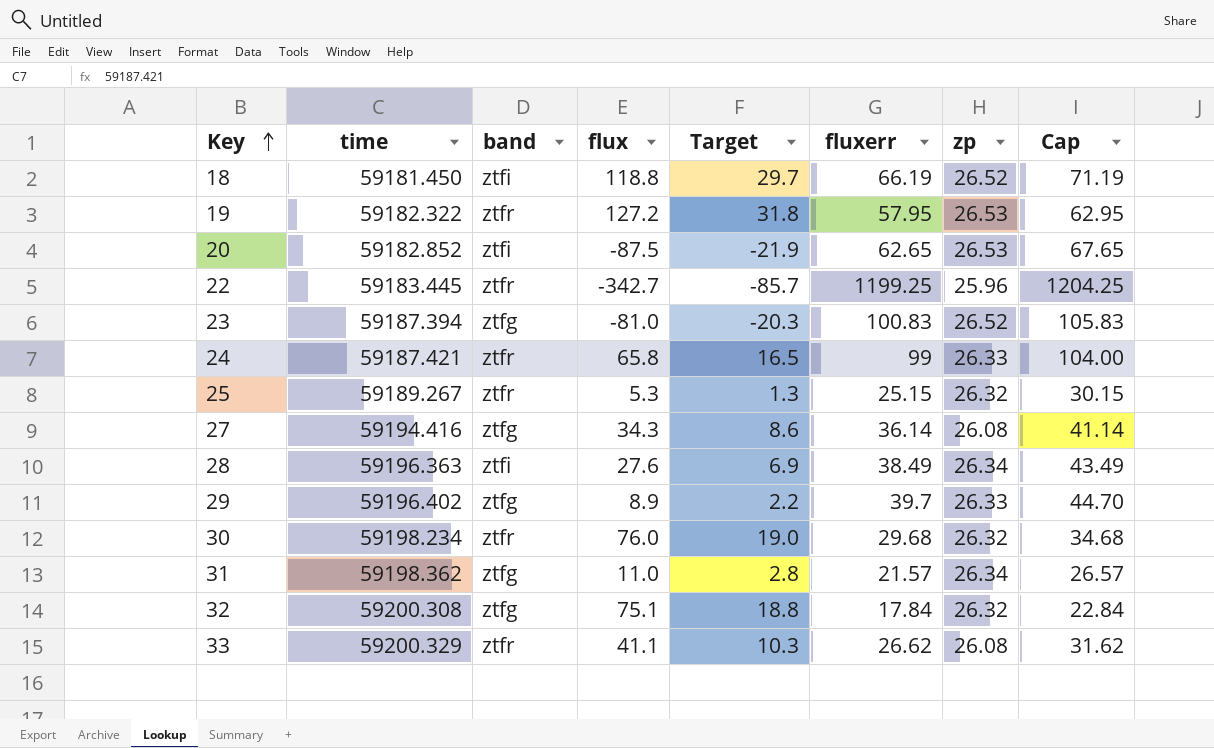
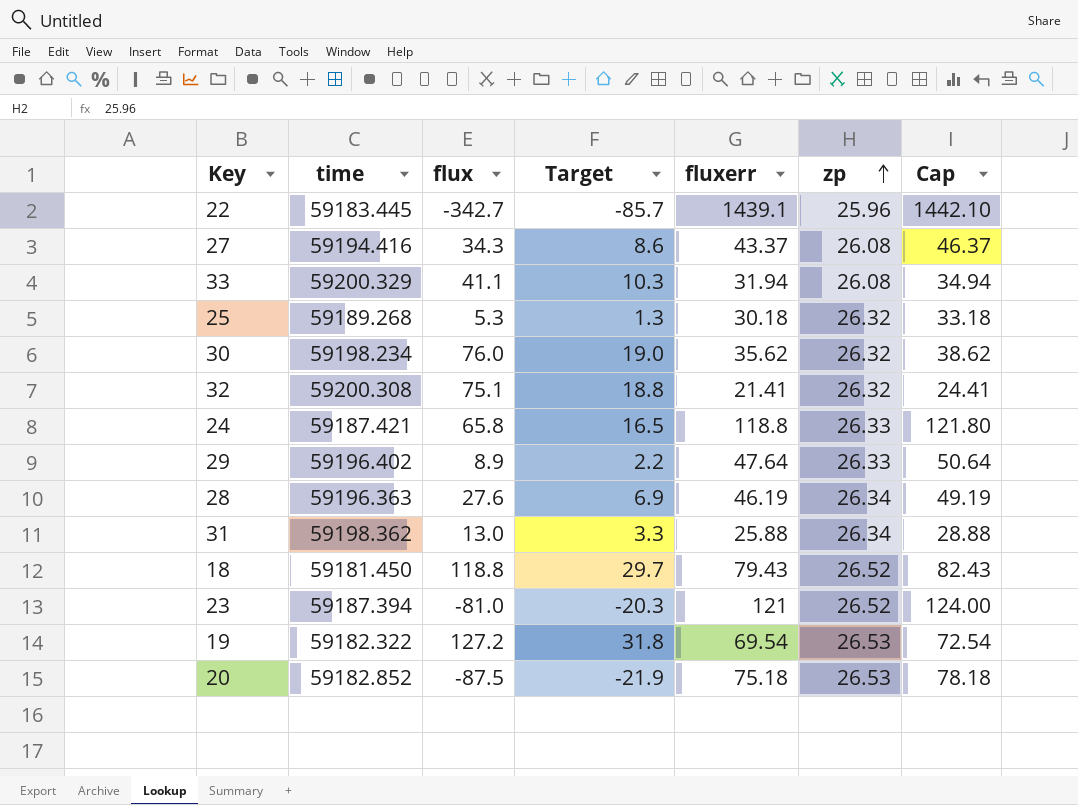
row order: Key ascending -> zp ascending
column band | position: 3 -> none
column Cap | formula: [fluxerr] + 5 -> [fluxerr] + 3
22 | fluxerr: 1199.25 -> 1439.1
27 | fluxerr: 36.14 -> 43.37
33 | fluxerr: 26.62 -> 31.94
25 | time: 59189.267 -> 59189.268
25 | fluxerr: 25.15 -> 30.18
30 | fluxerr: 29.68 -> 35.62
32 | fluxerr: 17.84 -> 21.41
24 | fluxerr: 99 -> 118.8
29 | fluxerr: 39.7 -> 47.64
28 | fluxerr: 38.49 -> 46.19
31 | flux: 11.0 -> 13.0
31 | Target: 2.8 -> 3.3
31 | fluxerr: 21.57 -> 25.88
18 | fluxerr: 66.19 -> 79.43
23 | fluxerr: 100.83 -> 121
19 | fluxerr: 57.95 -> 69.54
20 | fluxerr: 62.65 -> 75.18

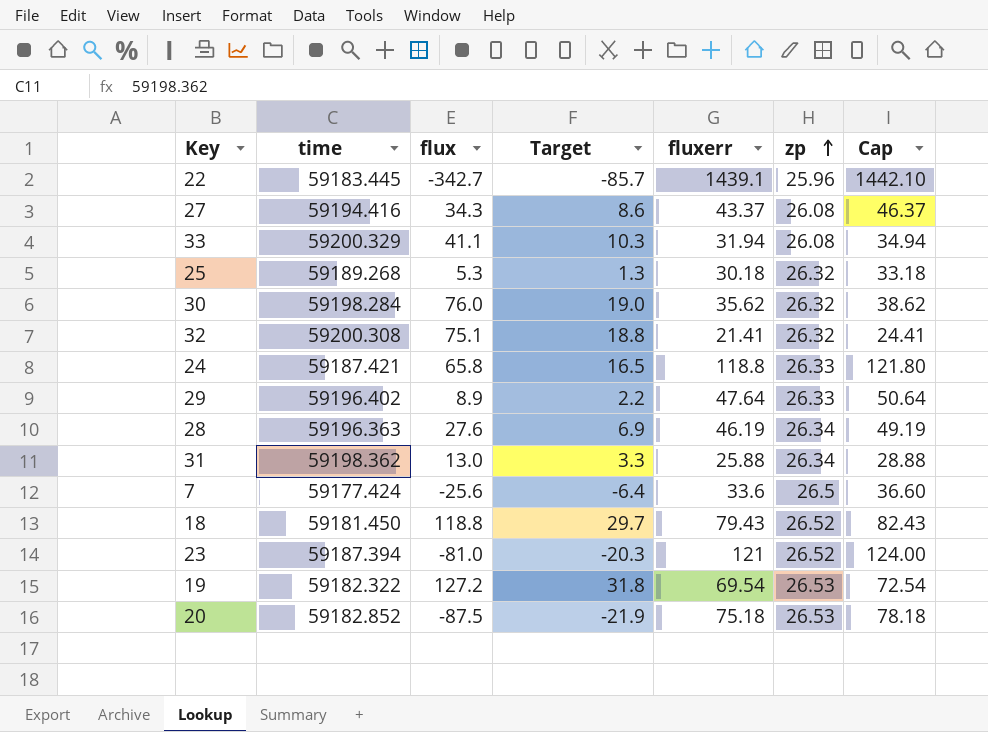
30 | time: 59198.234 -> 59198.284
row 7: none -> 59177.424 | -25.6 | -6.4 | 33.6 | 26.5 | 36.60

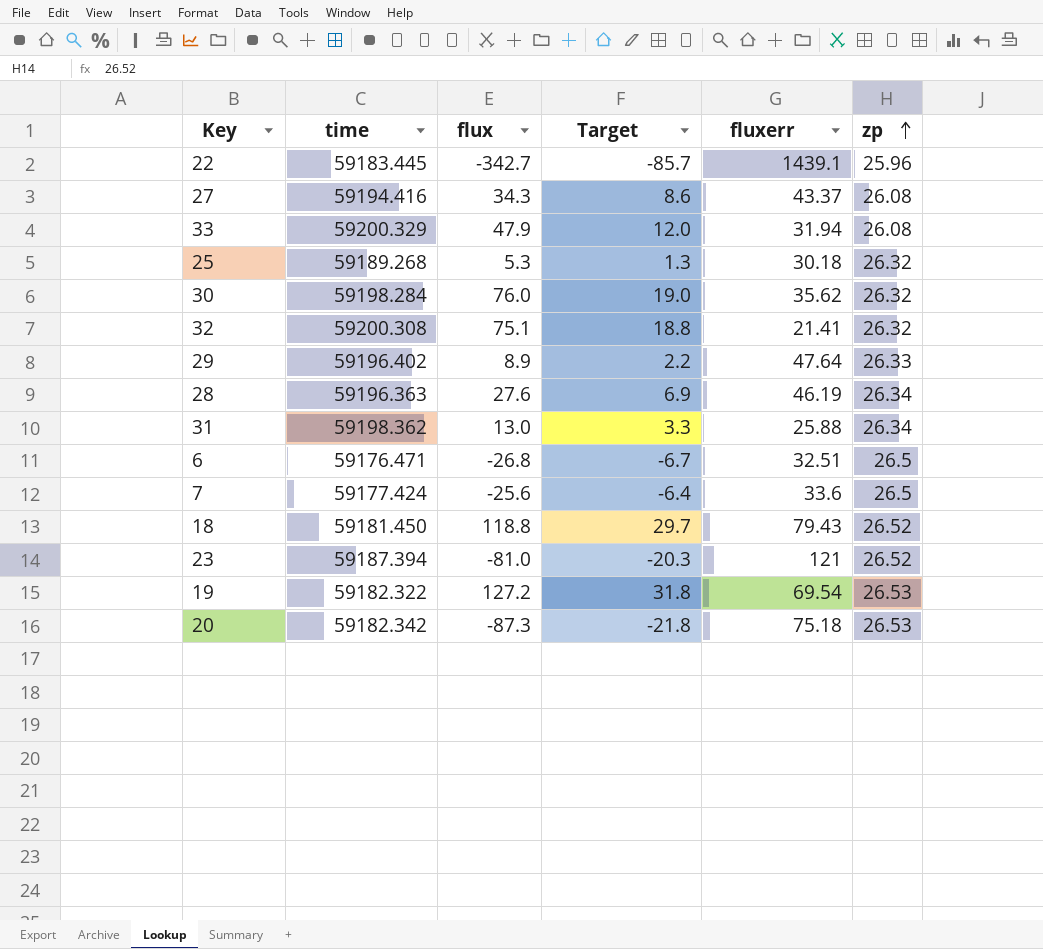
column Cap | formula: [fluxerr] + 3 -> none
row 24: 59187.421 | 65.8 | 16.5 | 118.8 | 26.33 | 121.80 -> none
33 | flux: 41.1 -> 47.9
33 | Target: 10.3 -> 12.0
row 6: none -> 59176.471 | -26.8 | -6.7 | 32.51 | 26.5
20 | time: 59182.852 -> 59182.342
20 | flux: -87.5 -> -87.3
20 | Target: -21.9 -> -21.8

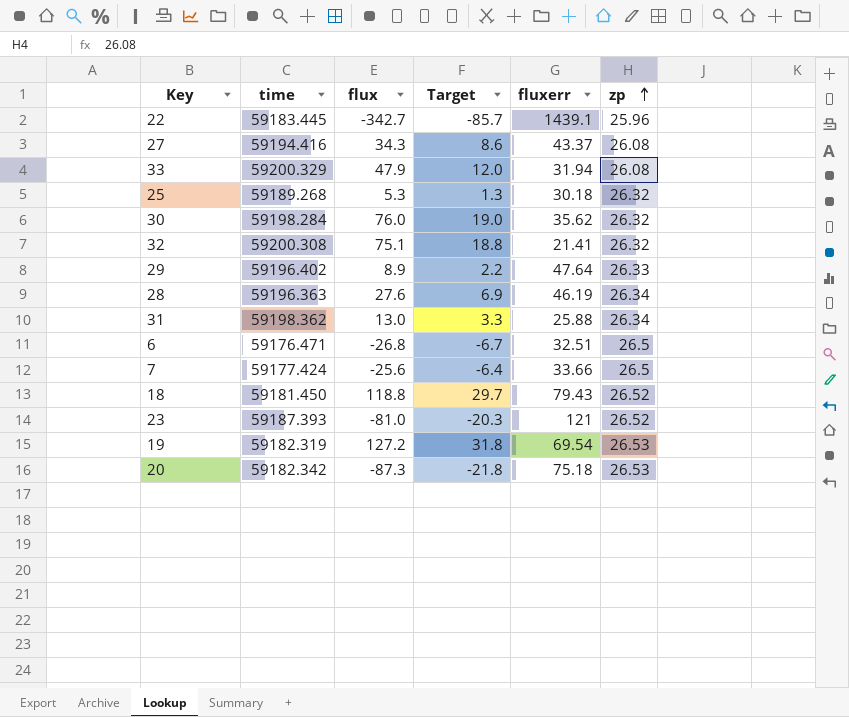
7 | fluxerr: 33.6 -> 33.66
23 | time: 59187.394 -> 59187.393
19 | time: 59182.322 -> 59182.319

